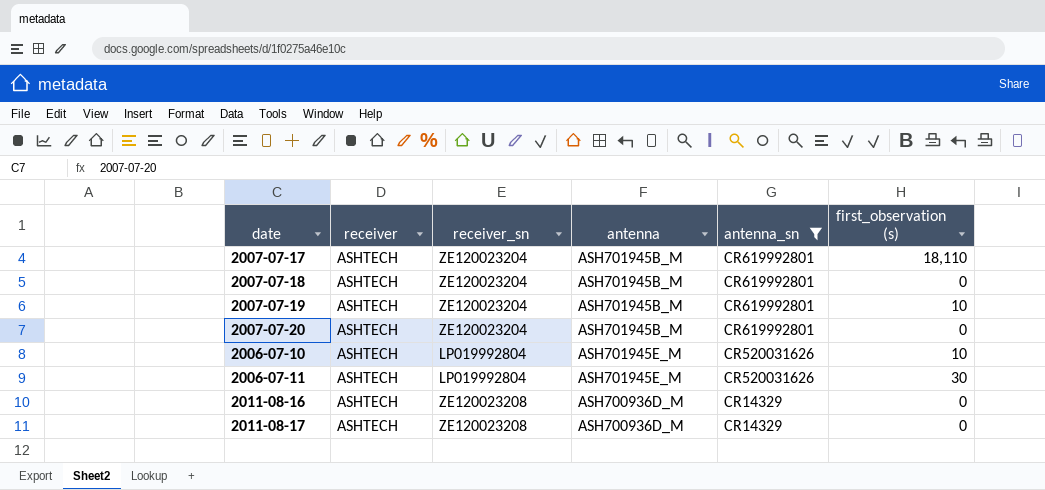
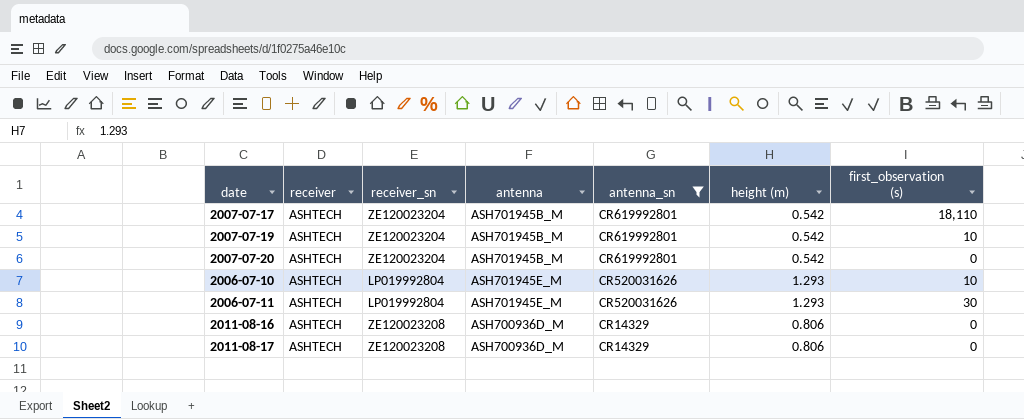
column height (m) | position: none -> 6
row 2007-07-18: ASHTECH | ZE120023204 | ASH701945B_M | CR619992801 | 0 -> none

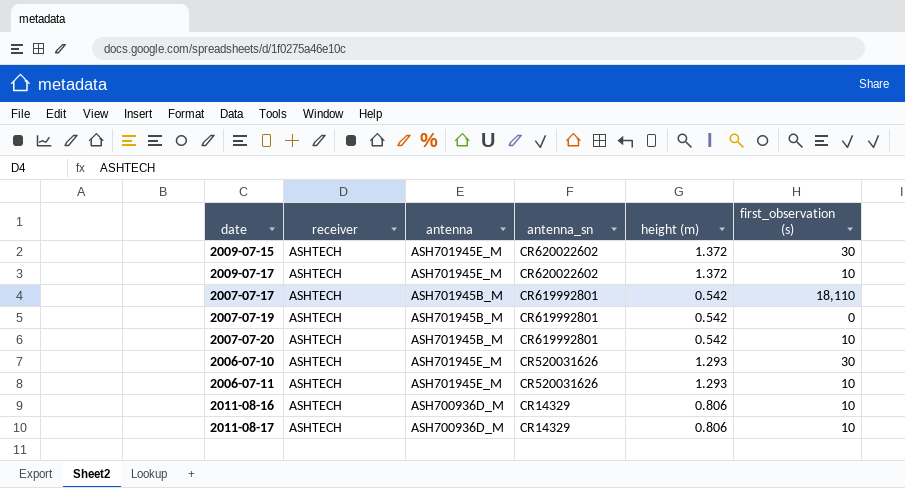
filter: antenna_sn != CR620022602 -> none
column receiver_sn | position: 3 -> none
2007-07-19 | first_observation (s): 10 -> 0
2007-07-20 | first_observation (s): 0 -> 10
2006-07-10 | first_observation (s): 10 -> 30
2006-07-11 | first_observation (s): 30 -> 10
2011-08-16 | first_observation (s): 0 -> 10
2011-08-17 | first_observation (s): 0 -> 10

